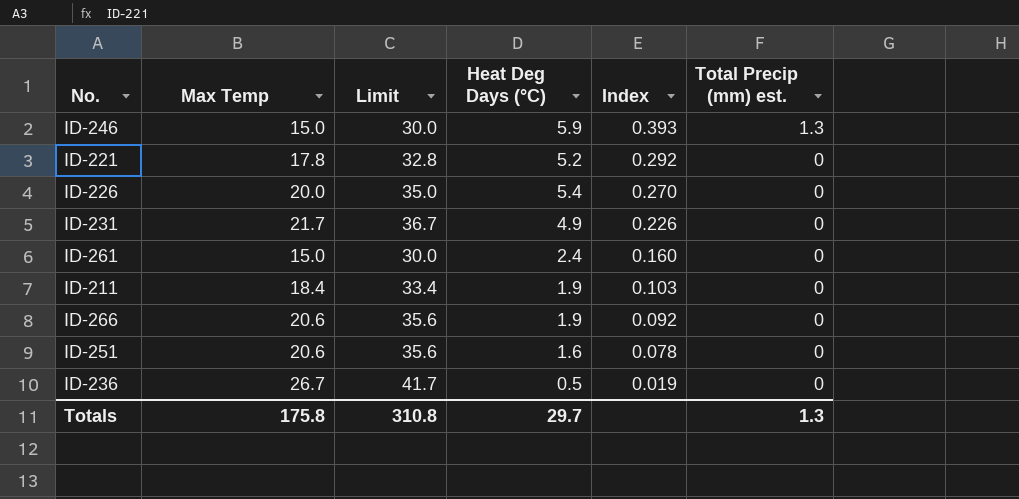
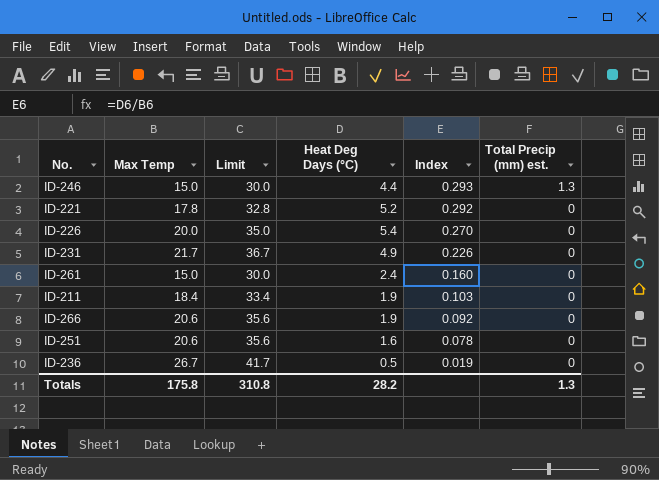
ID-246 | Heat Deg Days (°C): 5.9 -> 4.4
ID-246 | Index: 0.393 -> 0.293
Totals | Heat Deg Days (°C): 29.7 -> 28.2

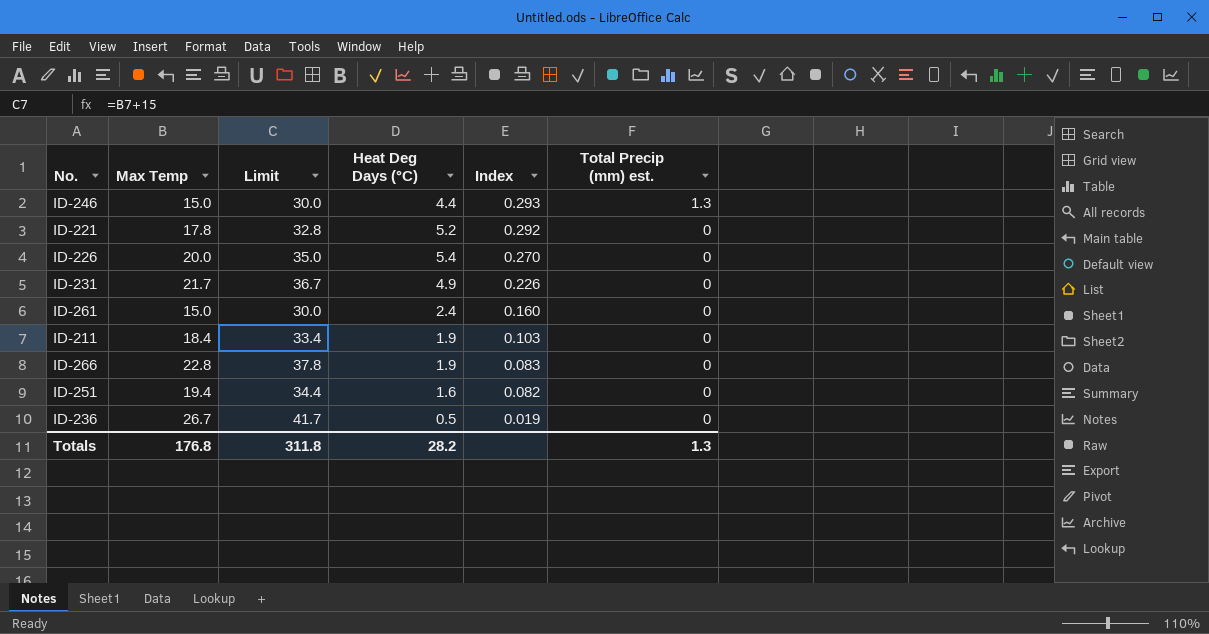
ID-266 | Max Temp: 20.6 -> 22.8
ID-266 | Limit: 35.6 -> 37.8
ID-266 | Index: 0.092 -> 0.083
ID-251 | Max Temp: 20.6 -> 19.4
ID-251 | Limit: 35.6 -> 34.4
ID-251 | Index: 0.078 -> 0.082
Totals | Max Temp: 175.8 -> 176.8
Totals | Limit: 310.8 -> 311.8

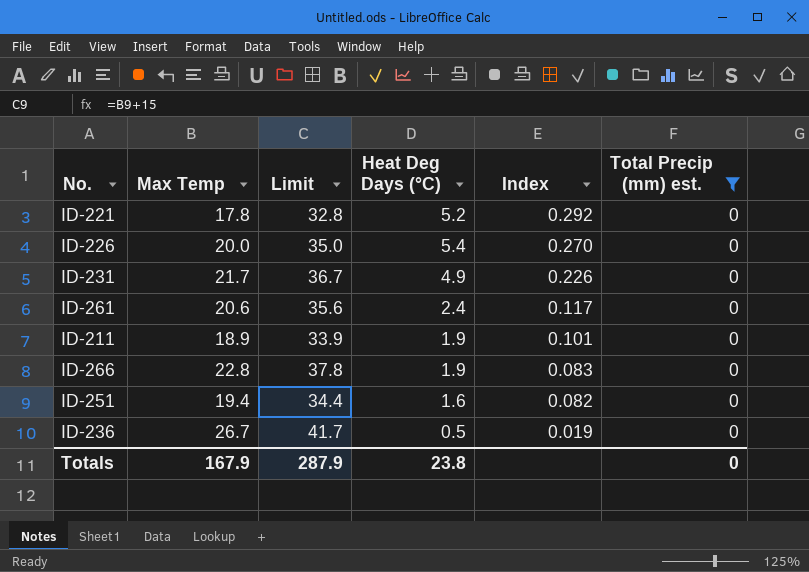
filter: none -> Total Precip (mm) est. = 0
ID-261 | Max Temp: 15.0 -> 20.6
ID-261 | Limit: 30.0 -> 35.6
ID-261 | Index: 0.160 -> 0.117
ID-211 | Max Temp: 18.4 -> 18.9
ID-211 | Limit: 33.4 -> 33.9
ID-211 | Index: 0.103 -> 0.101
Totals | Max Temp: 176.8 -> 167.9
Totals | Limit: 311.8 -> 287.9
Totals | Heat Deg Days (°C): 28.2 -> 23.8
Totals | Total Precip (mm) est.: 1.3 -> 0

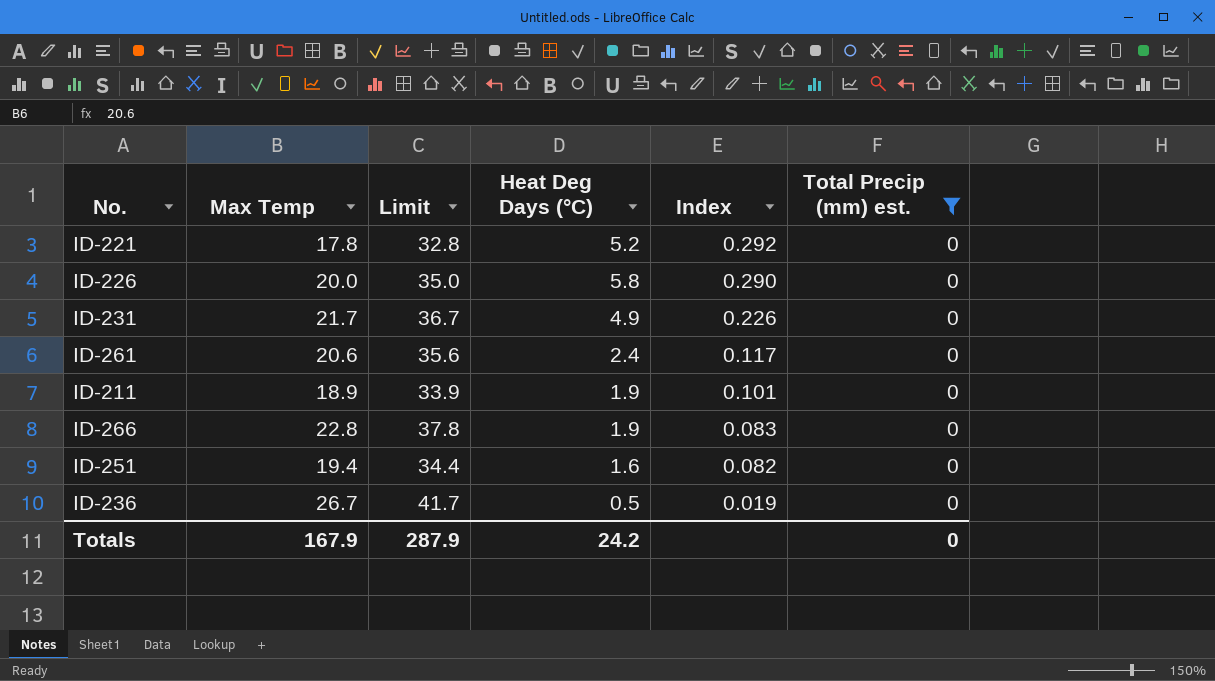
ID-226 | Heat Deg Days (°C): 5.4 -> 5.8
ID-226 | Index: 0.270 -> 0.290
Totals | Heat Deg Days (°C): 23.8 -> 24.2

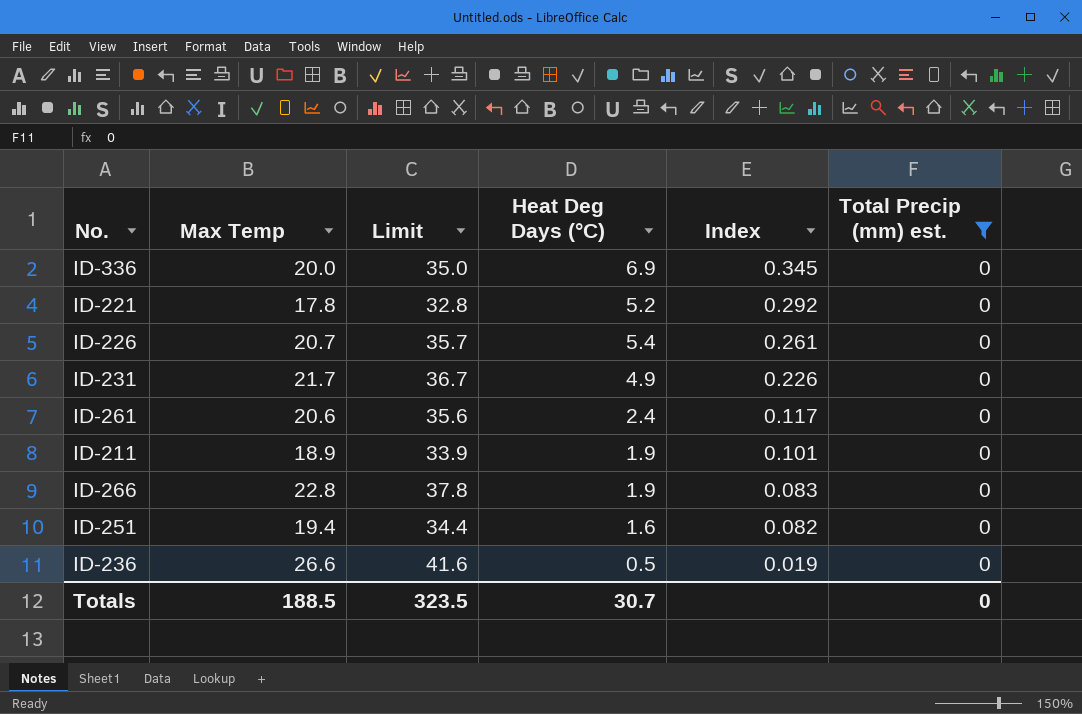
row ID-336: none -> 20.0 | 35.0 | 6.9 | 0.345 | 0
ID-226 | Max Temp: 20.0 -> 20.7
ID-226 | Limit: 35.0 -> 35.7
ID-226 | Heat Deg Days (°C): 5.8 -> 5.4
ID-226 | Index: 0.290 -> 0.261
ID-236 | Max Temp: 26.7 -> 26.6
ID-236 | Limit: 41.7 -> 41.6
Totals | Max Temp: 167.9 -> 188.5
Totals | Limit: 287.9 -> 323.5
Totals | Heat Deg Days (°C): 24.2 -> 30.7

